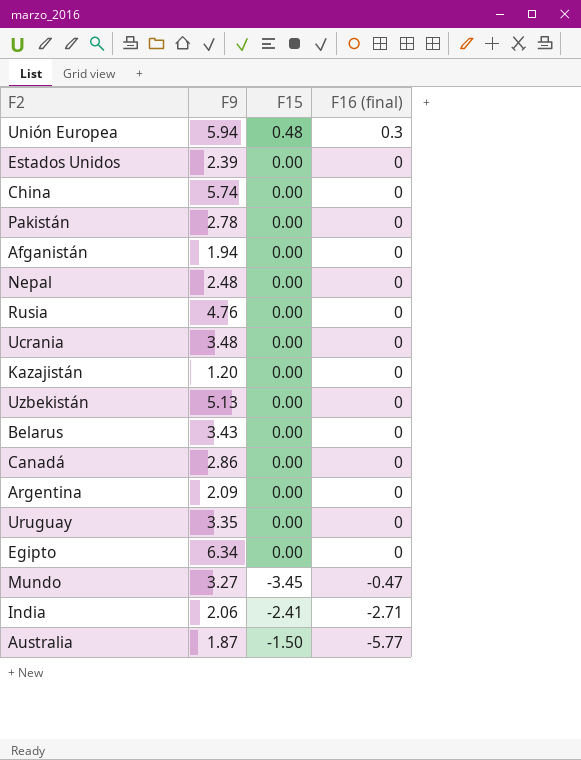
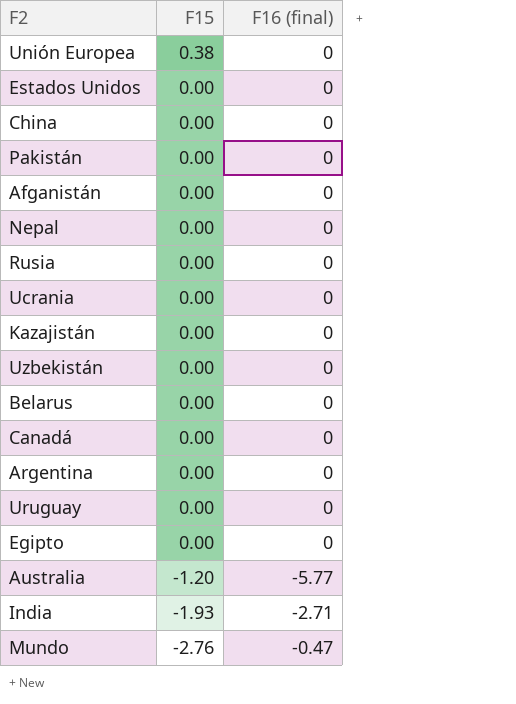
row order: F16 (final) descending -> F15 descending
column F9 | position: 2 -> none
Unión Europea | F15: 0.48 -> 0.38
Unión Europea | F16 (final): 0.3 -> 0
Australia | F15: -1.50 -> -1.20
India | F15: -2.41 -> -1.93
Mundo | F15: -3.45 -> -2.76

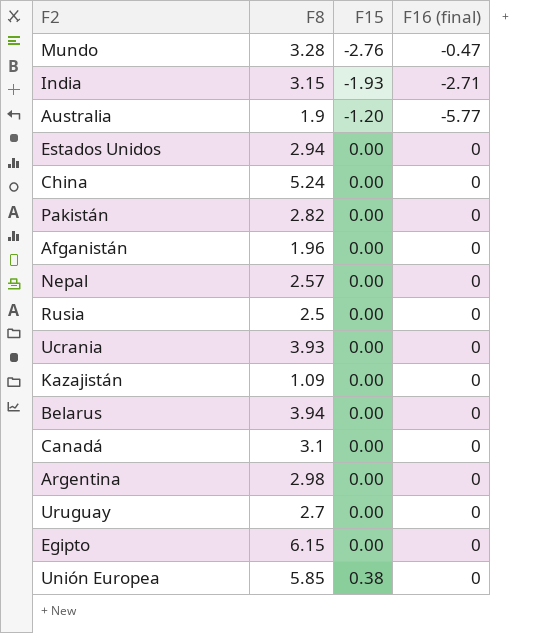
row order: F15 descending -> F15 ascending
column F8 | position: none -> 2
row Uzbekistán: 0.00 | 0 -> none

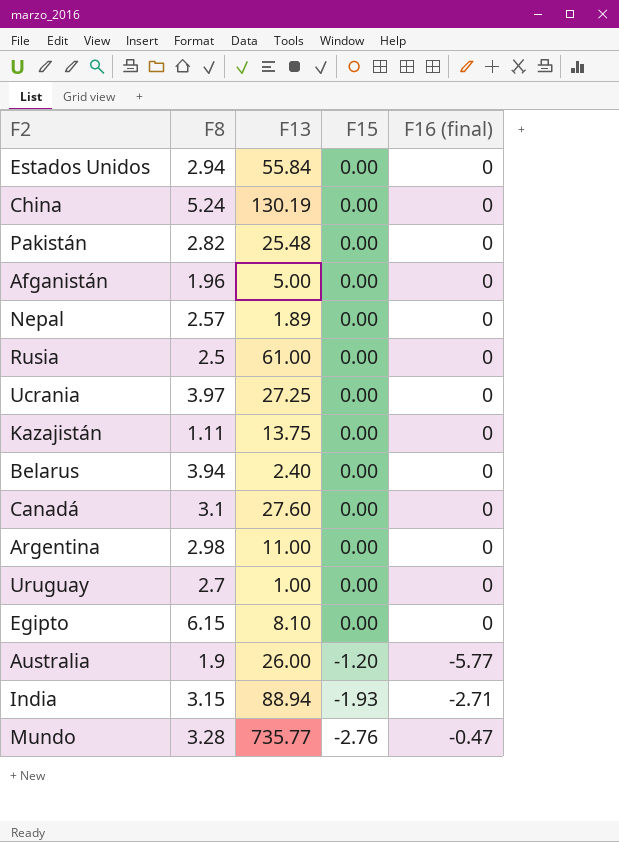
row order: F15 ascending -> F15 descending
column F13 | position: none -> 3
row Unión Europea: 5.85 | 0.38 | 0 -> none
Ucrania | F8: 3.93 -> 3.97
Kazajistán | F8: 1.09 -> 1.11

